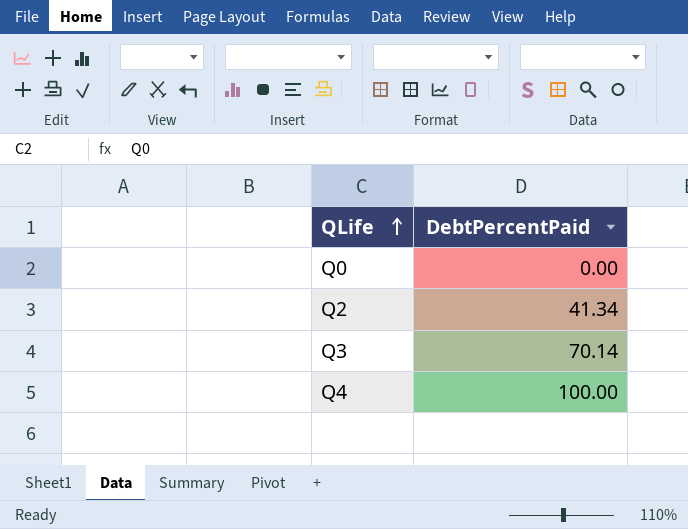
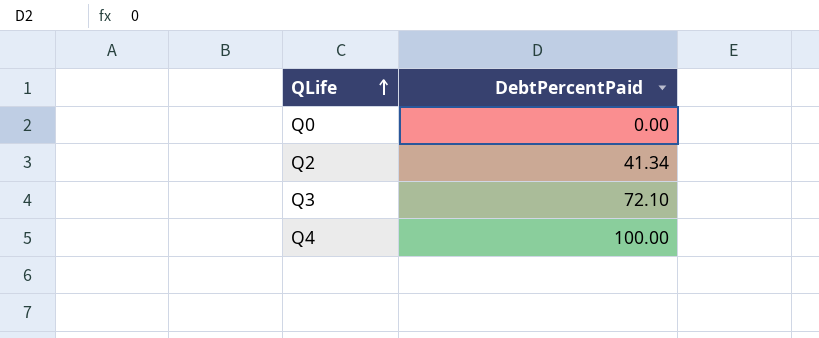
Q3 | DebtPercentPaid: 70.14 -> 72.10

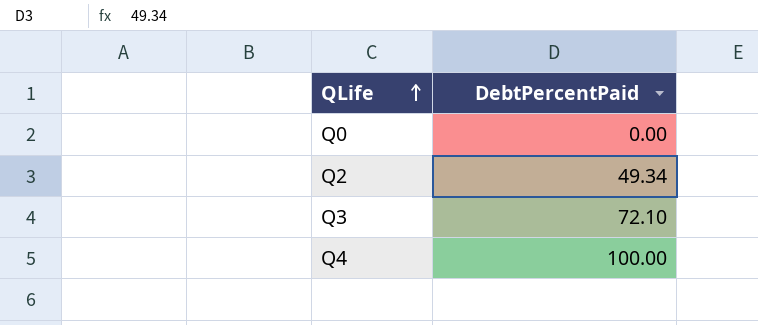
Q2 | DebtPercentPaid: 41.34 -> 49.34

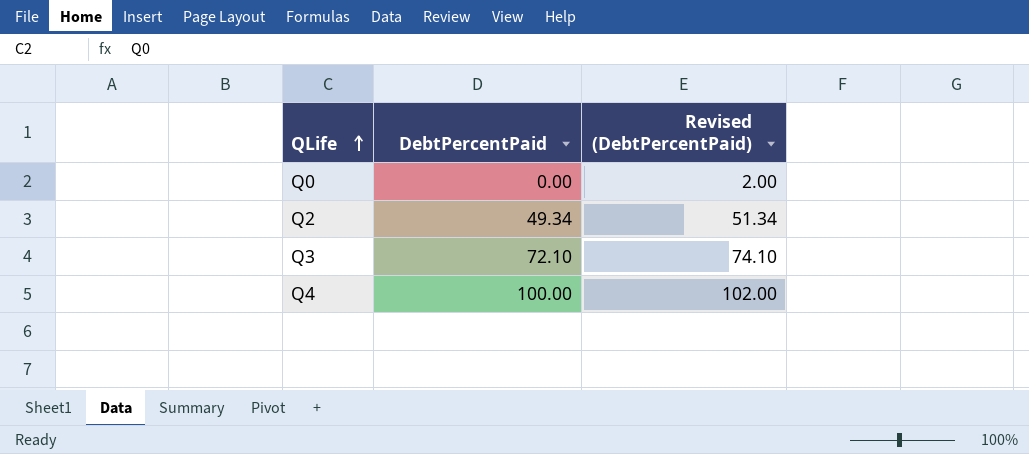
column Revised (DebtPercentPaid) | formula: none -> [DebtPercentPaid] + 2

